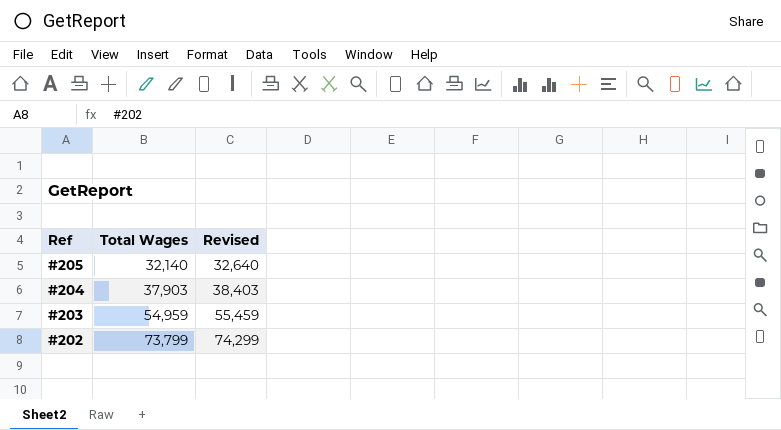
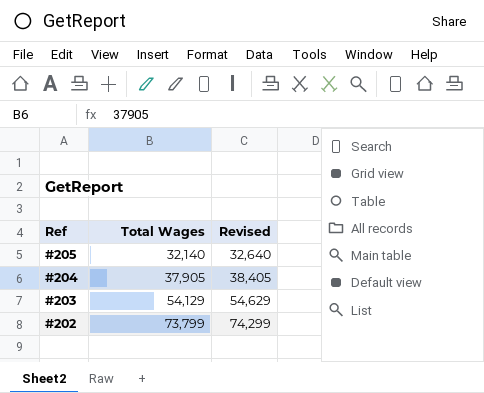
#204 | Total Wages: 37,903 -> 37,905
#204 | Revised: 38,403 -> 38,405
#203 | Total Wages: 54,959 -> 54,129
#203 | Revised: 55,459 -> 54,629

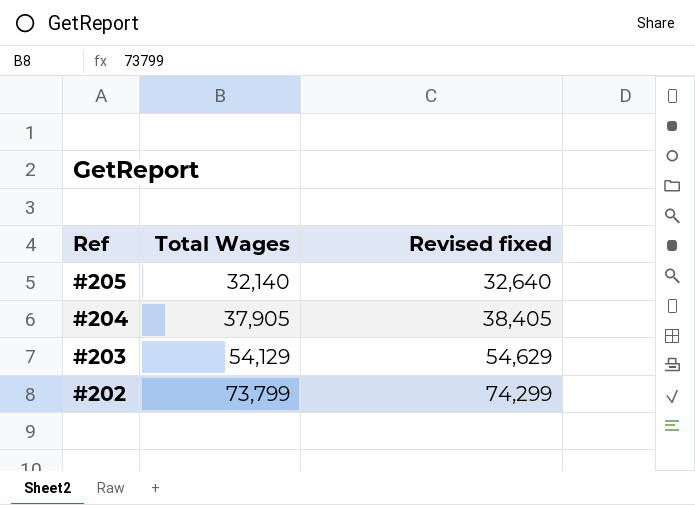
column name: Revised -> Revised fixed

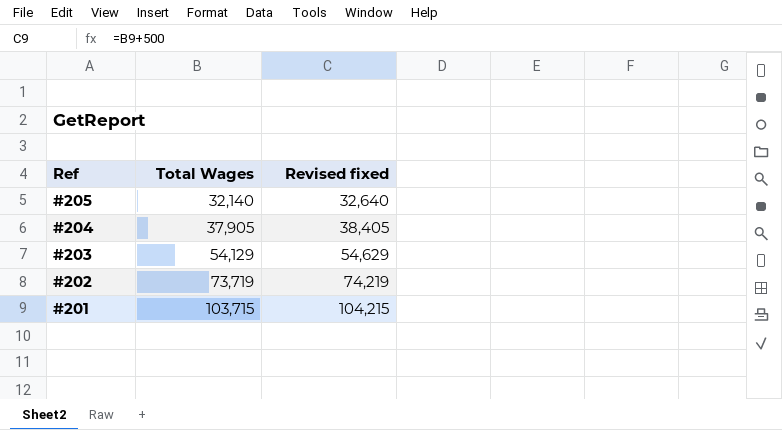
#202 | Total Wages: 73,799 -> 73,719
#202 | Revised fixed: 74,299 -> 74,219
row #201: none -> 103,715 | 104,215

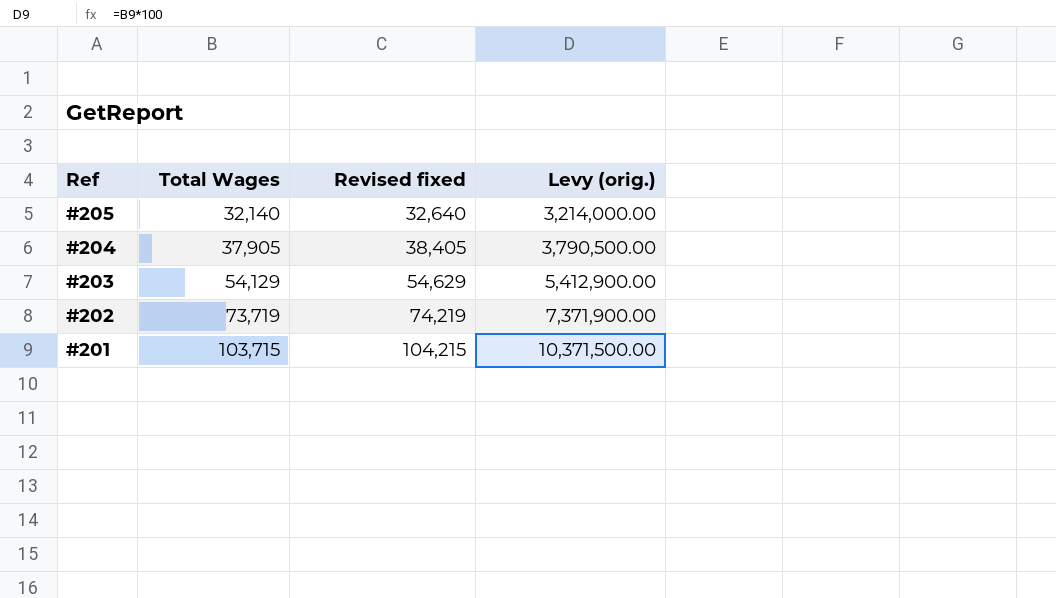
column Levy (orig.) | formula: none -> [Total Wages] * 100

